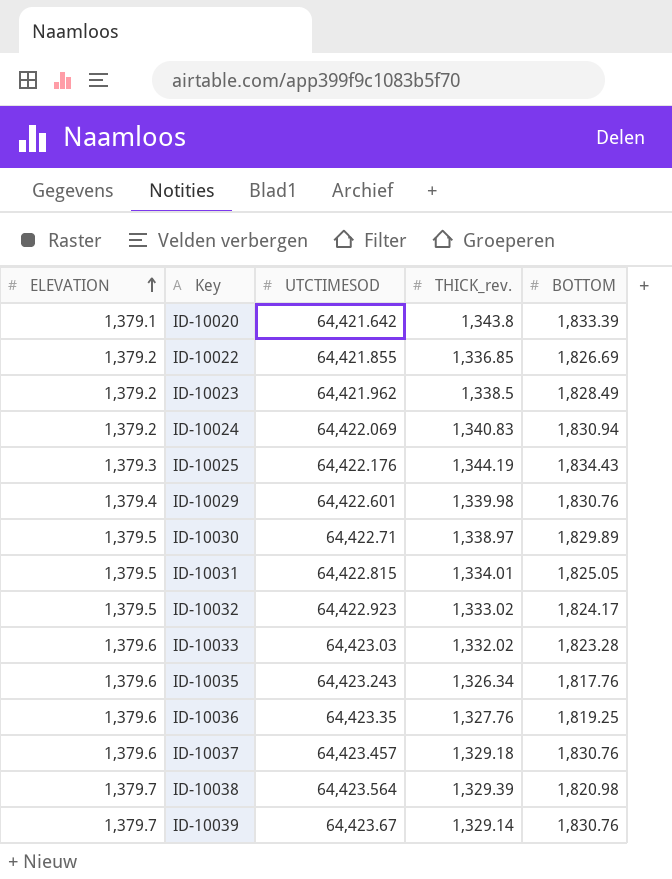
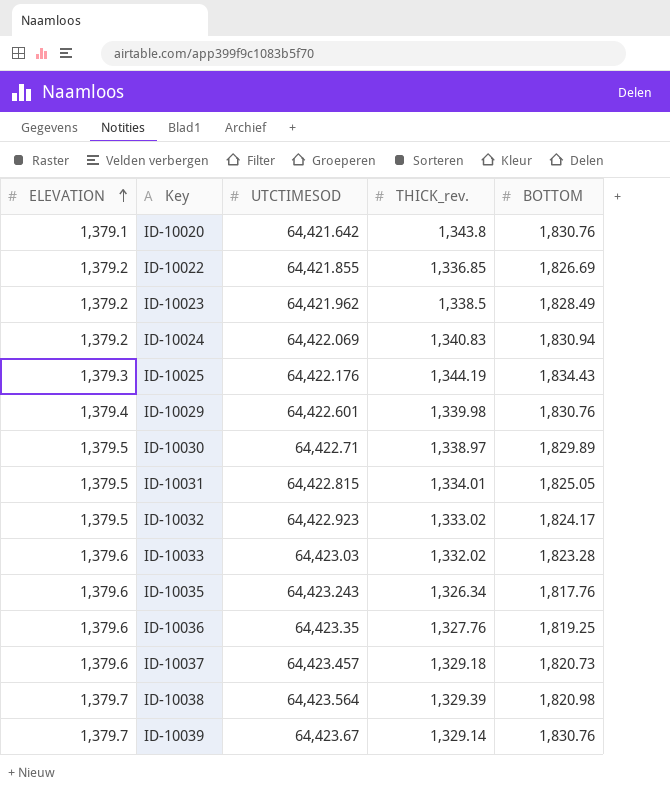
ID-10020 | BOTTOM: 1,833.39 -> 1,830.76
ID-10037 | BOTTOM: 1,830.76 -> 1,820.73

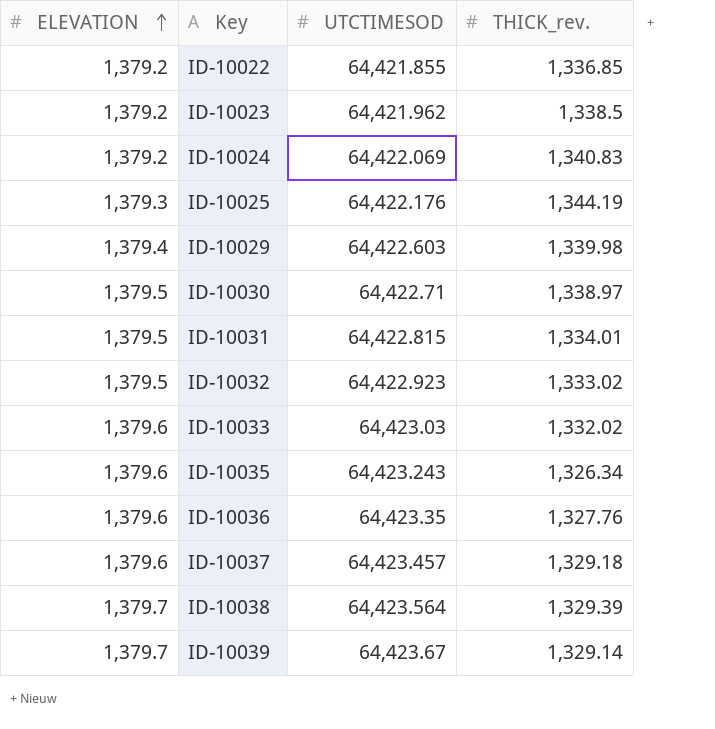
column BOTTOM | position: 5 -> none
row ID-10020: 1,379.1 | 64,421.642 | 1,343.8 | 1,830.76 -> none
ID-10029 | UTCTIMESOD: 64,422.601 -> 64,422.603

